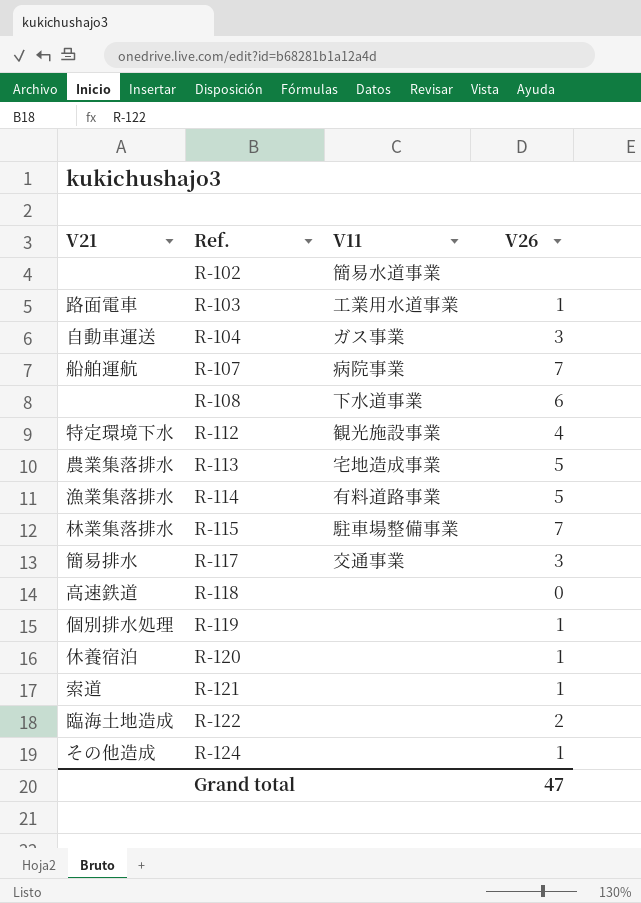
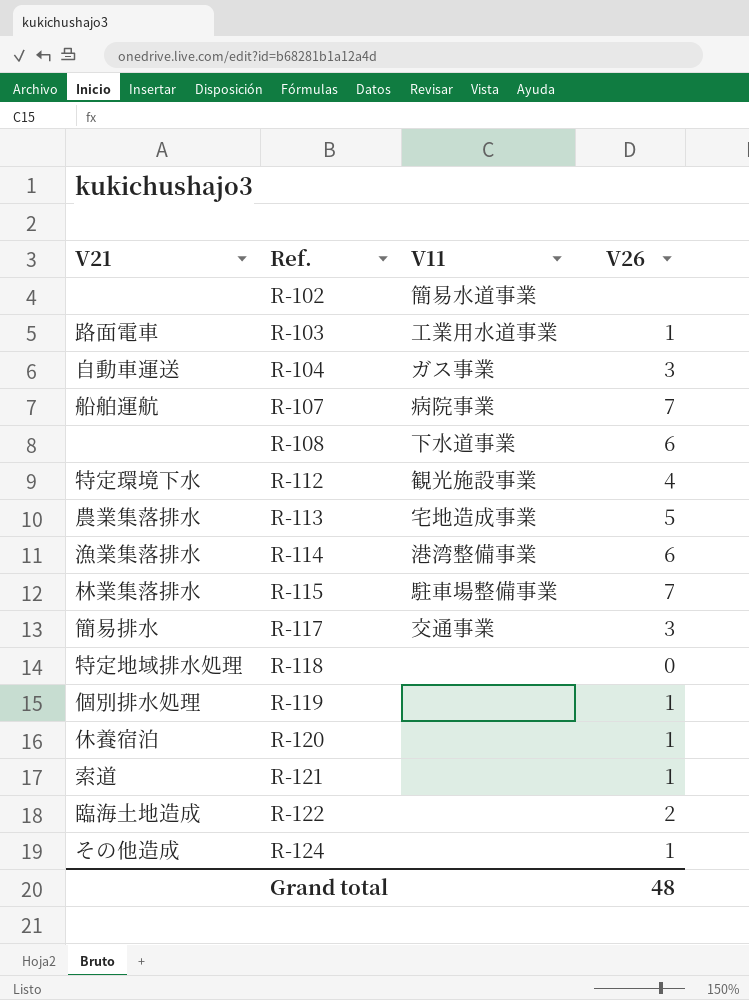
R-114 | V11: 有料道路事業 -> 港湾整備事業
R-114 | V26: 5 -> 6
R-118 | V21: 高速鉄道 -> 特定地域排水処理
Grand total | V26: 47 -> 48

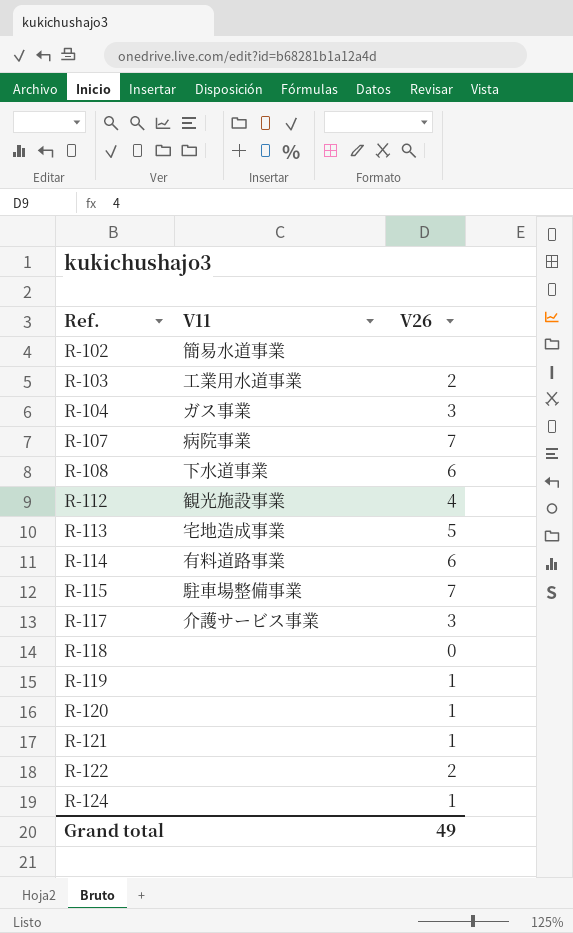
column V21 | position: 1 -> none
R-103 | V26: 1 -> 2
R-114 | V11: 港湾整備事業 -> 有料道路事業
R-117 | V11: 交通事業 -> 介護サービス事業
Grand total | V26: 48 -> 49

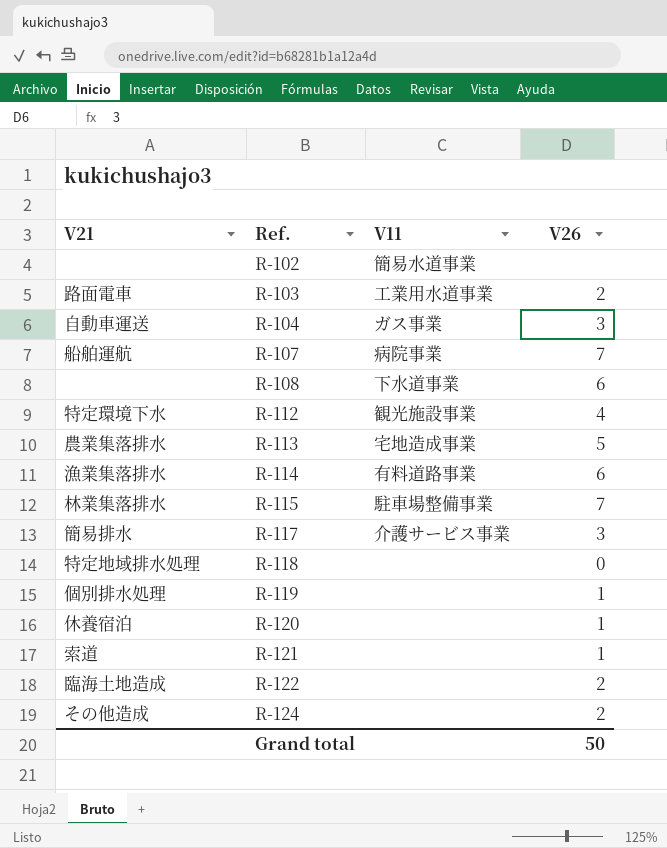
column V21 | position: none -> 1
R-124 | V26: 1 -> 2
Grand total | V26: 49 -> 50

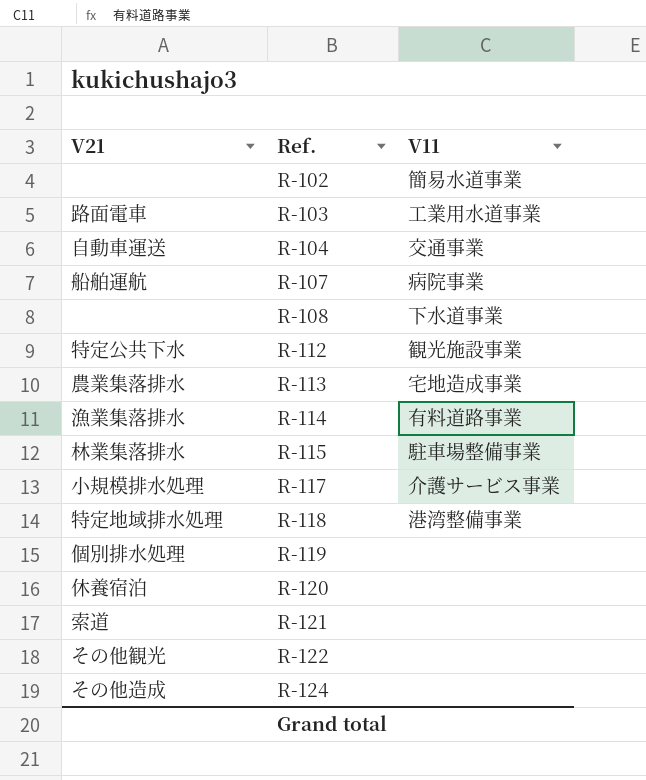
column V26 | position: 4 -> none
R-104 | V11: ガス事業 -> 交通事業
R-112 | V21: 特定環境下水 -> 特定公共下水
R-117 | V21: 簡易排水 -> 小規模排水処理
R-118 | V11: none -> 港湾整備事業
R-122 | V21: 臨海土地造成 -> その他観光

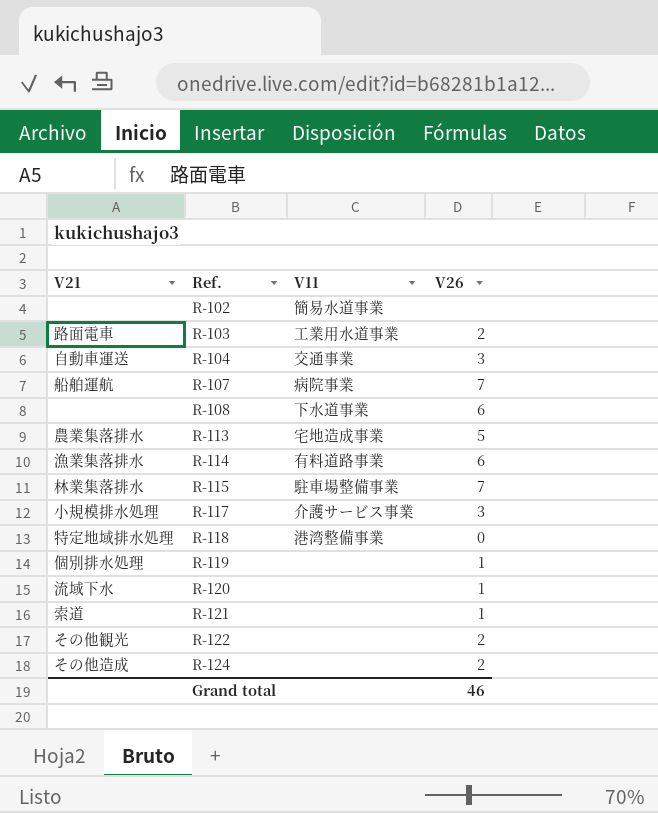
column V26 | position: none -> 4
row R-112: 特定公共下水 | 観光施設事業 -> none
R-120 | V21: 休養宿泊 -> 流域下水

